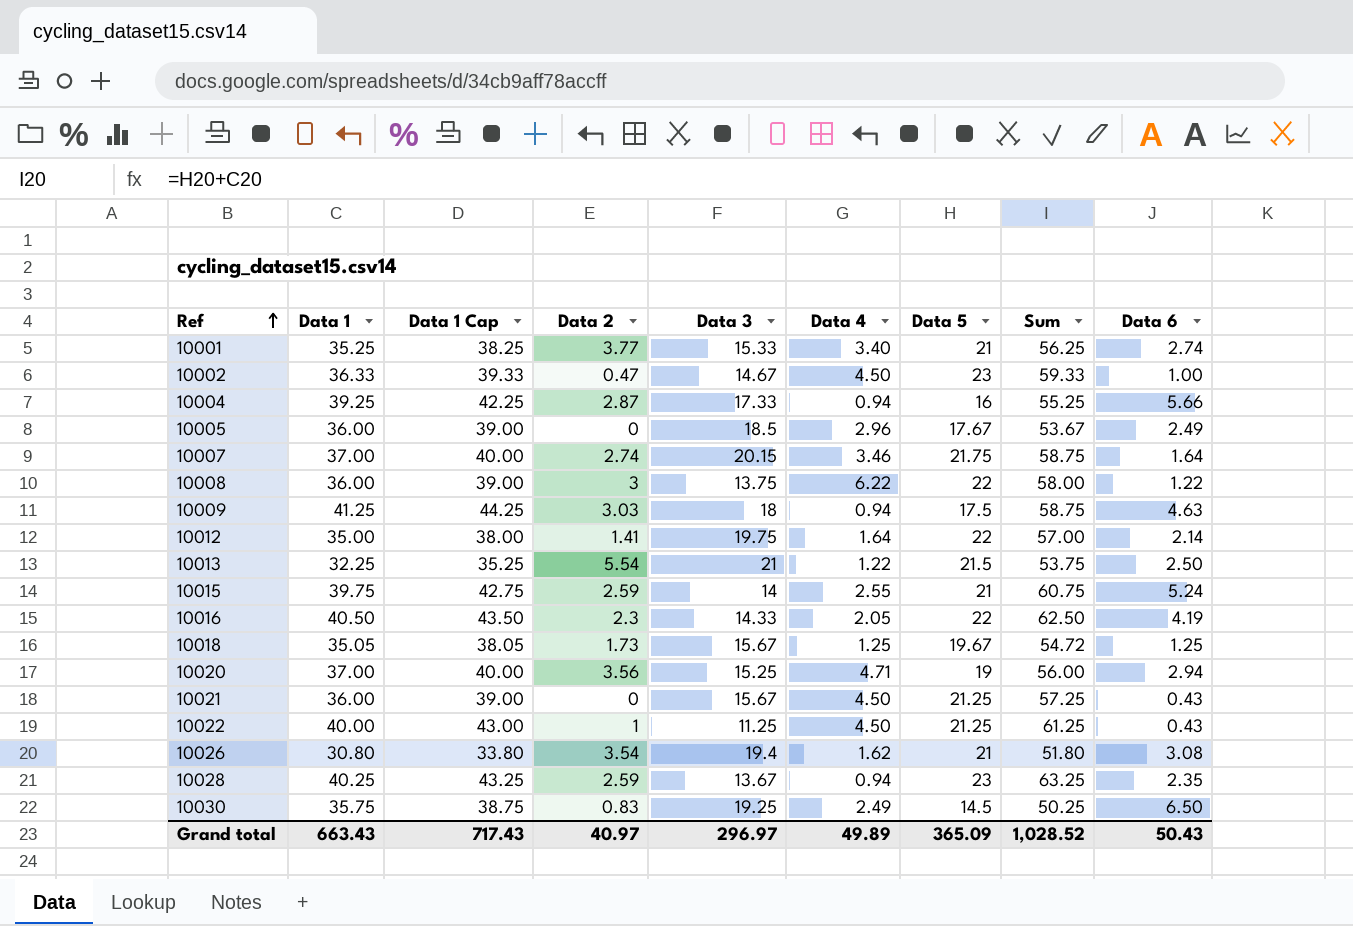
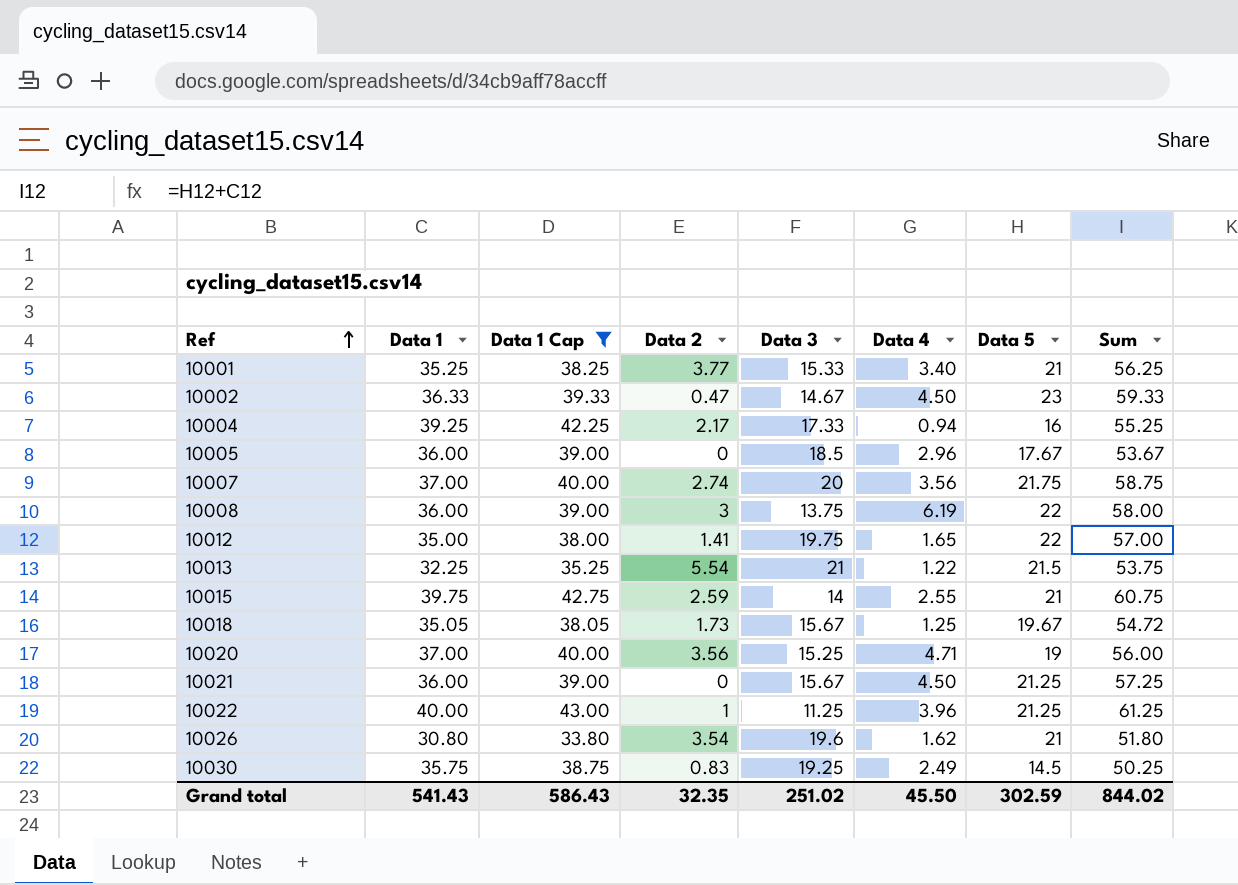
filter: none -> Data 1 Cap <= 43.00
column Data 6 | position: 9 -> none
10004 | Data 2: 2.87 -> 2.17
10007 | Data 3: 20.15 -> 20
10007 | Data 4: 3.46 -> 3.56
10008 | Data 4: 6.22 -> 6.19
10012 | Data 4: 1.64 -> 1.65
10022 | Data 4: 4.50 -> 3.96
10026 | Data 3: 19.4 -> 19.6
Grand total | Data 1: 663.43 -> 541.43
Grand total | Data 1 Cap: 717.43 -> 586.43
Grand total | Data 2: 40.97 -> 32.35
Grand total | Data 3: 296.97 -> 251.02
Grand total | Data 4: 49.89 -> 45.50
Grand total | Data 5: 365.09 -> 302.59
Grand total | Sum: 1,028.52 -> 844.02

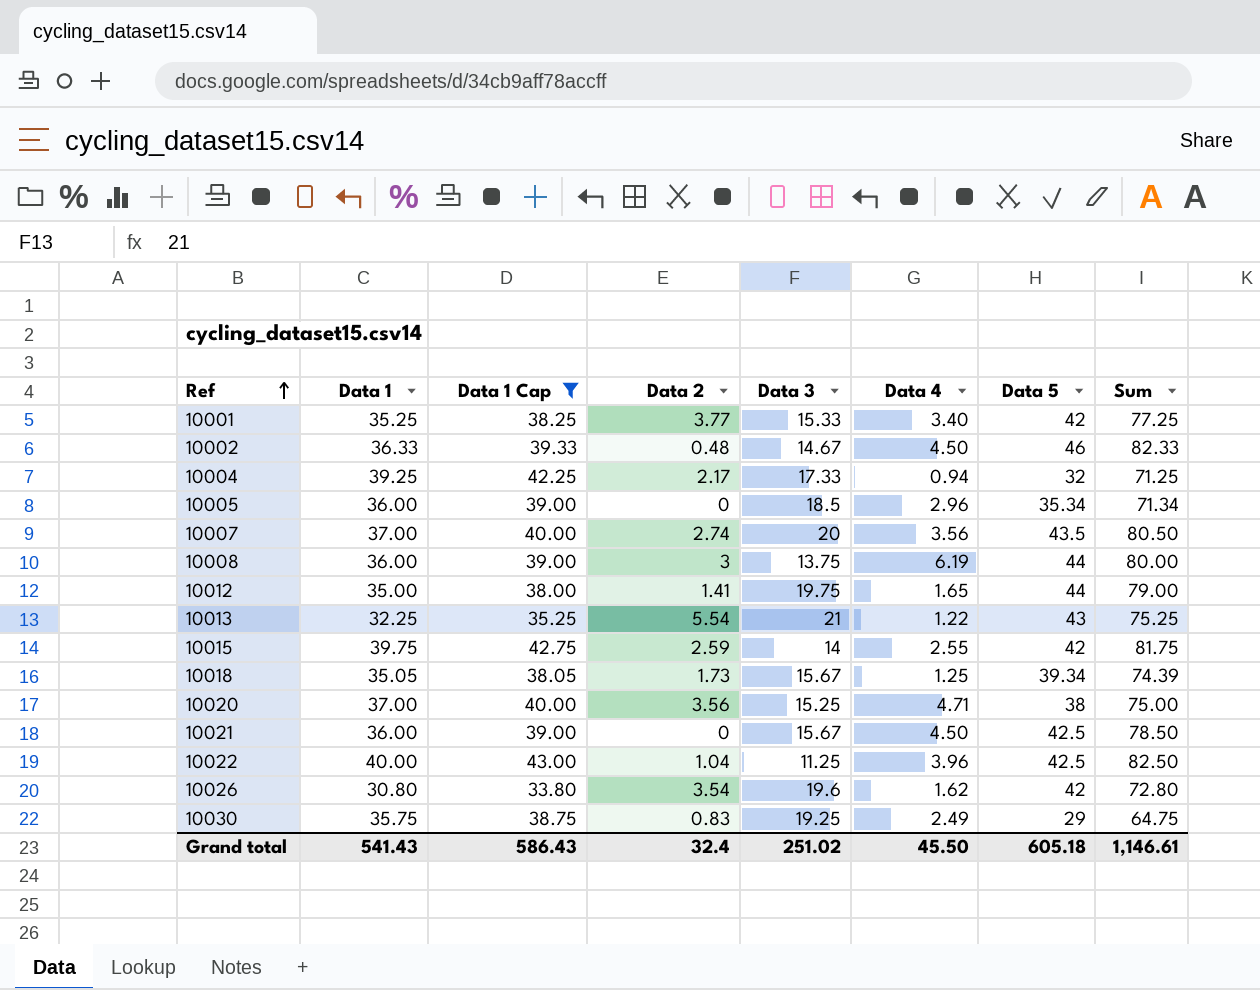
10001 | Data 5: 21 -> 42
10001 | Sum: 56.25 -> 77.25
10002 | Data 2: 0.47 -> 0.48
10002 | Data 5: 23 -> 46
10002 | Sum: 59.33 -> 82.33
10004 | Data 5: 16 -> 32
10004 | Sum: 55.25 -> 71.25
10005 | Data 5: 17.67 -> 35.34
10005 | Sum: 53.67 -> 71.34
10007 | Data 5: 21.75 -> 43.5
10007 | Sum: 58.75 -> 80.50
10008 | Data 5: 22 -> 44
10008 | Sum: 58.00 -> 80.00
10012 | Data 5: 22 -> 44
10012 | Sum: 57.00 -> 79.00
10013 | Data 5: 21.5 -> 43
10013 | Sum: 53.75 -> 75.25
10015 | Data 5: 21 -> 42
10015 | Sum: 60.75 -> 81.75
10018 | Data 5: 19.67 -> 39.34
10018 | Sum: 54.72 -> 74.39
10020 | Data 5: 19 -> 38
10020 | Sum: 56.00 -> 75.00
10021 | Data 5: 21.25 -> 42.5
10021 | Sum: 57.25 -> 78.50
10022 | Data 2: 1 -> 1.04
10022 | Data 5: 21.25 -> 42.5
10022 | Sum: 61.25 -> 82.50
10026 | Data 5: 21 -> 42
10026 | Sum: 51.80 -> 72.80
10030 | Data 5: 14.5 -> 29
10030 | Sum: 50.25 -> 64.75
Grand total | Data 2: 32.35 -> 32.4
Grand total | Data 5: 302.59 -> 605.18
Grand total | Sum: 844.02 -> 1,146.61

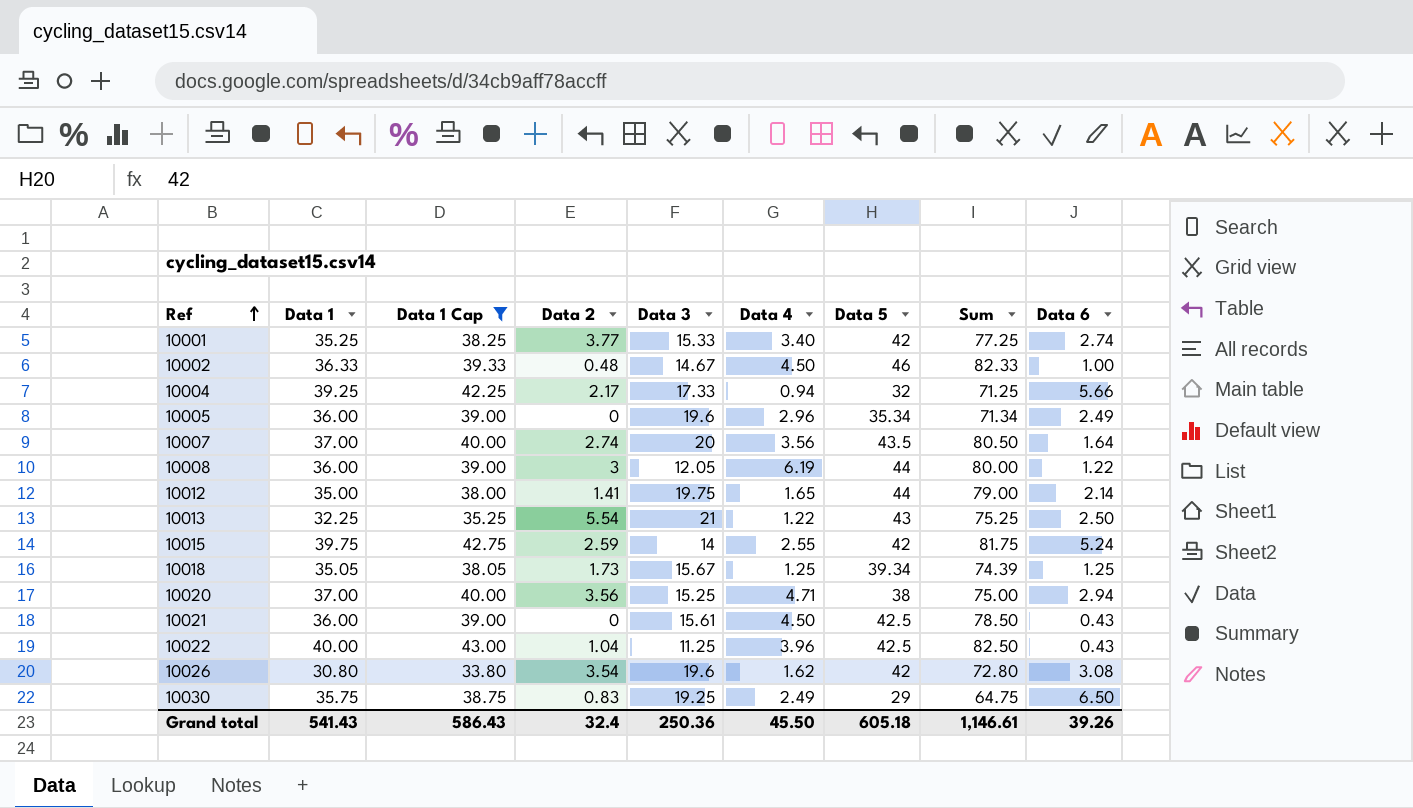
column Data 6 | position: none -> 9
10005 | Data 3: 18.5 -> 19.6
10008 | Data 3: 13.75 -> 12.05
10021 | Data 3: 15.67 -> 15.61
Grand total | Data 3: 251.02 -> 250.36

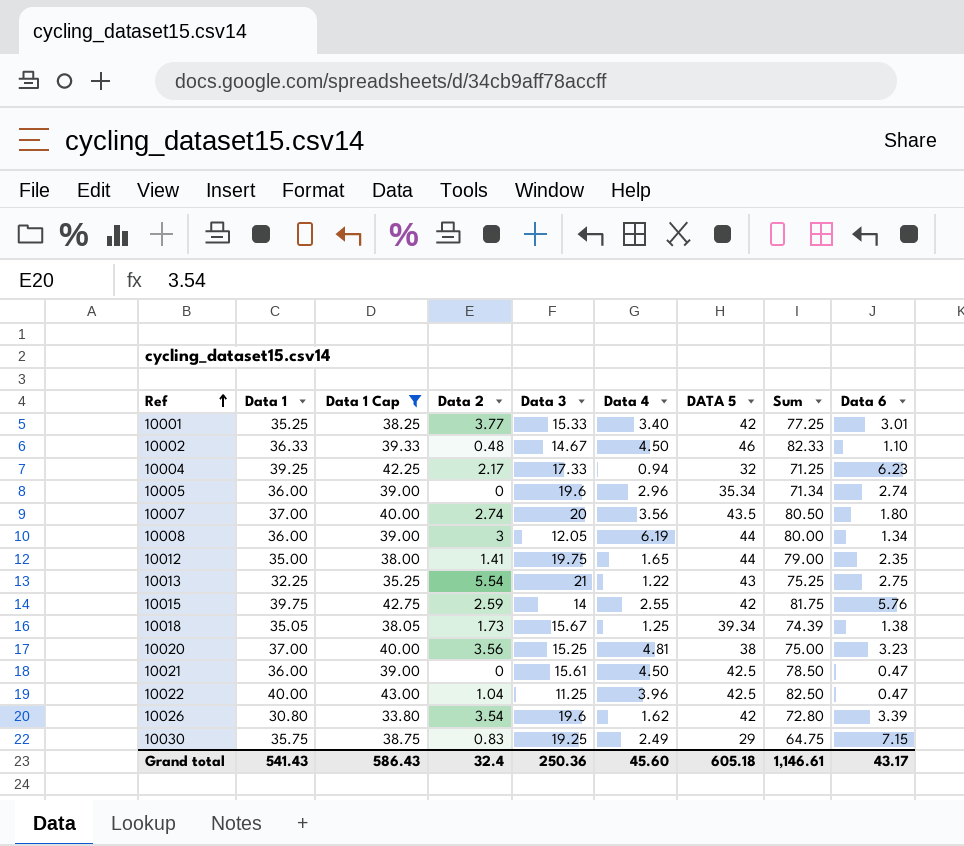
column name: Data 5 -> DATA 5
10001 | Data 6: 2.74 -> 3.01
10002 | Data 6: 1.00 -> 1.10
10004 | Data 6: 5.66 -> 6.23
10005 | Data 6: 2.49 -> 2.74
10007 | Data 6: 1.64 -> 1.80
10008 | Data 6: 1.22 -> 1.34
10012 | Data 6: 2.14 -> 2.35
10013 | Data 6: 2.50 -> 2.75
10015 | Data 6: 5.24 -> 5.76
10018 | Data 6: 1.25 -> 1.38
10020 | Data 4: 4.71 -> 4.81
10020 | Data 6: 2.94 -> 3.23
10021 | Data 6: 0.43 -> 0.47
10022 | Data 6: 0.43 -> 0.47
10026 | Data 6: 3.08 -> 3.39
10030 | Data 6: 6.50 -> 7.15
Grand total | Data 4: 45.50 -> 45.60
Grand total | Data 6: 39.26 -> 43.17

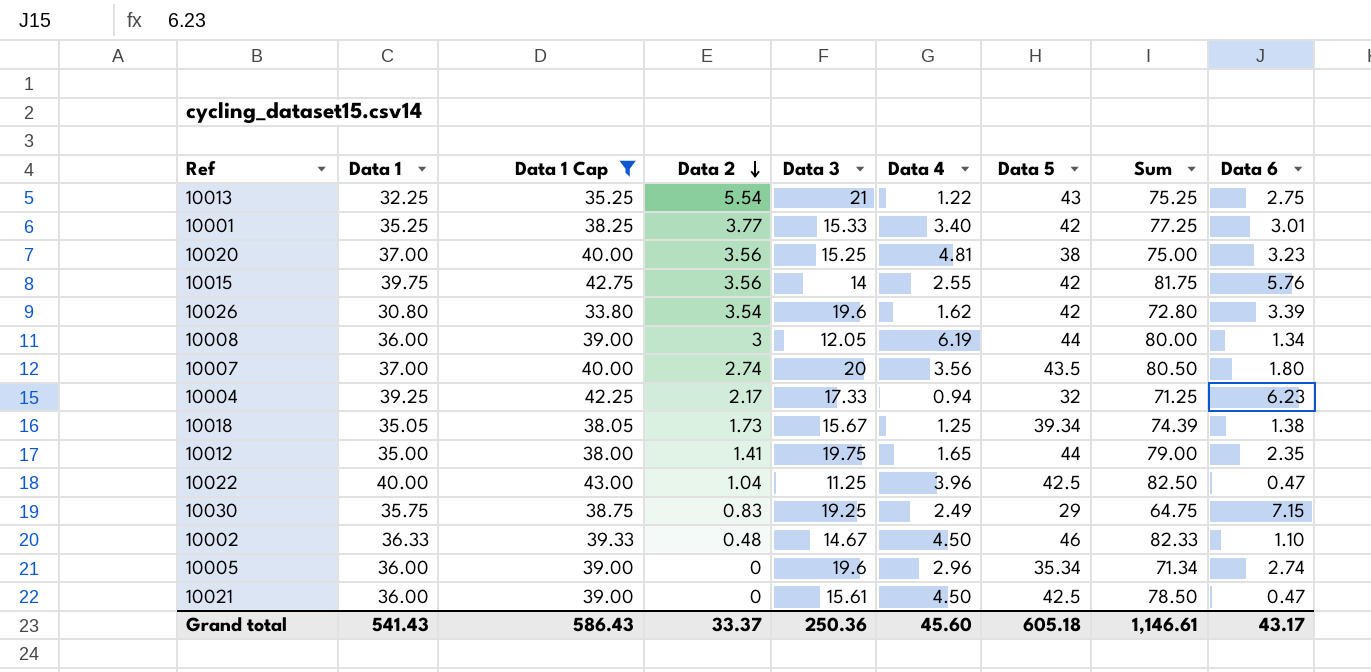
row order: Ref ascending -> Data 2 descending
column name: DATA 5 -> Data 5
10015 | Data 2: 2.59 -> 3.56
Grand total | Data 2: 32.4 -> 33.37

